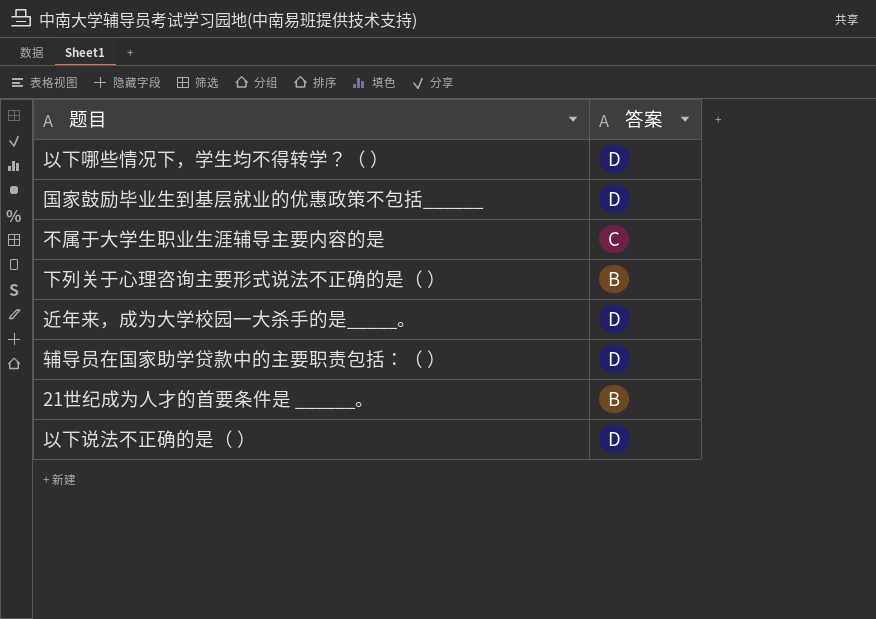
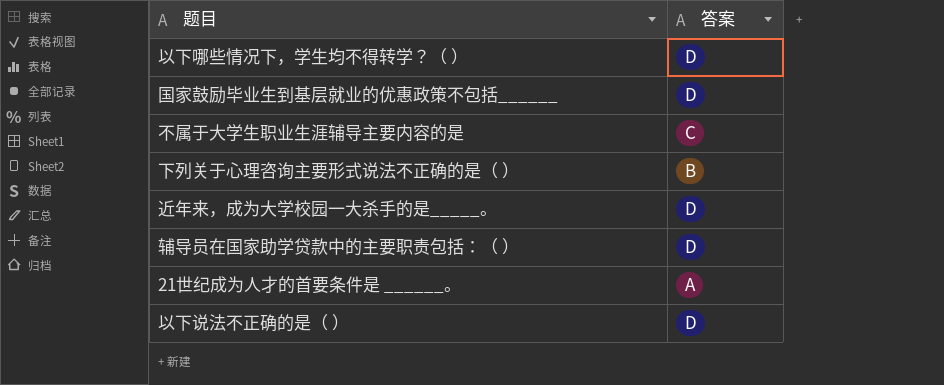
21世纪成为人才的首要条件是 ______。 | 答案: B -> A

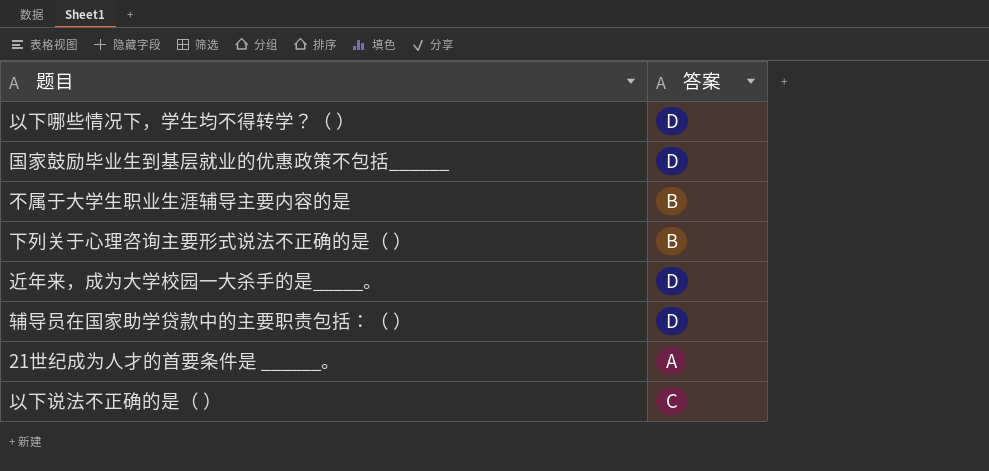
不属于大学生职业生涯辅导主要内容的是 | 答案: C -> B
以下说法不正确的是（ ） | 答案: D -> C

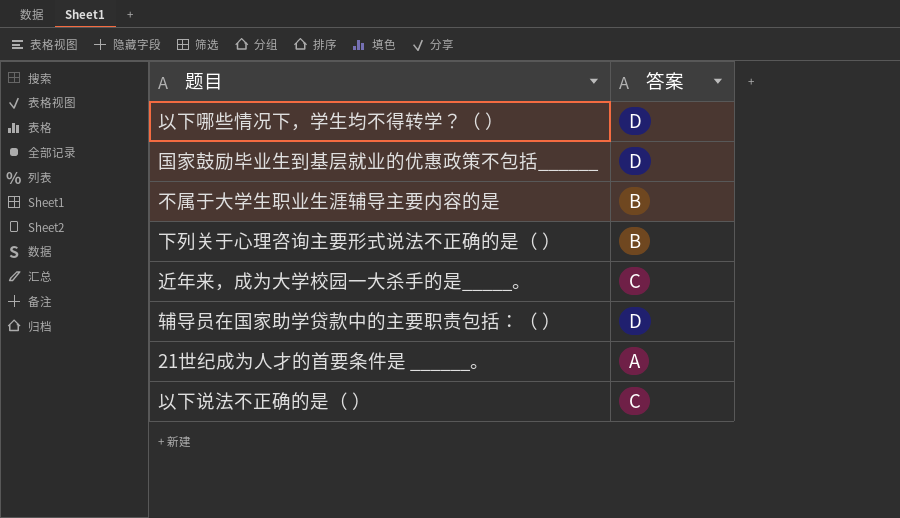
近年来，成为大学校园一大杀手的是_____。 | 答案: D -> C

